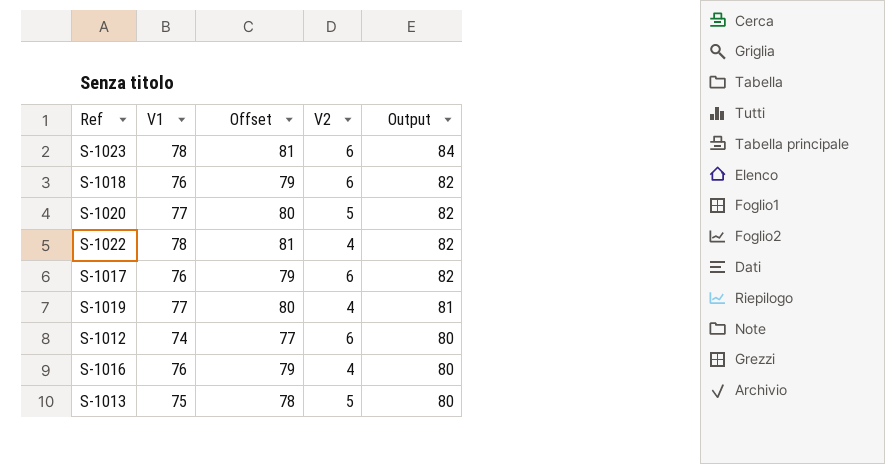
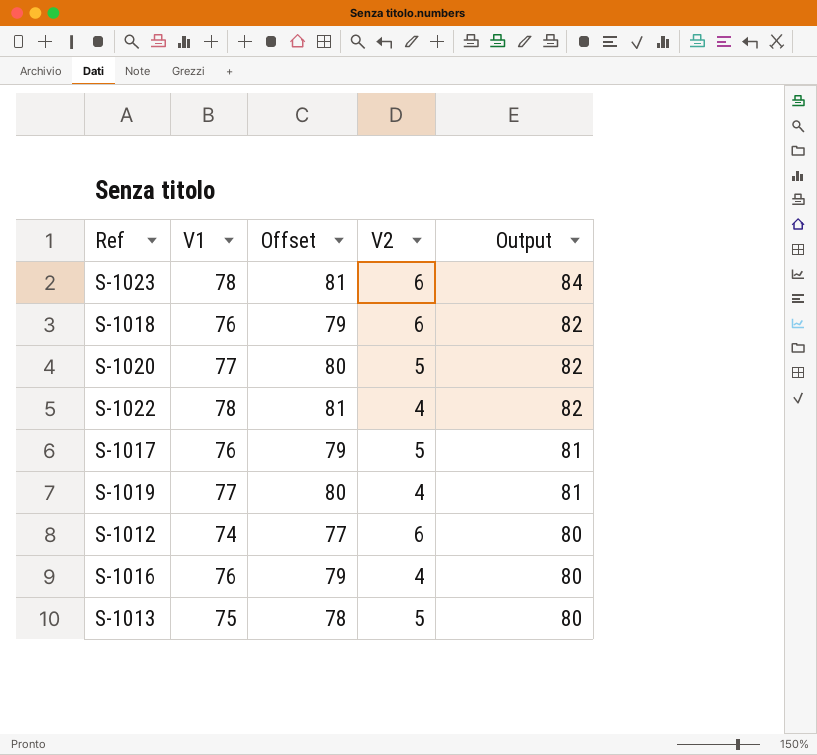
S-1017 | V2: 6 -> 5
S-1017 | Output: 82 -> 81

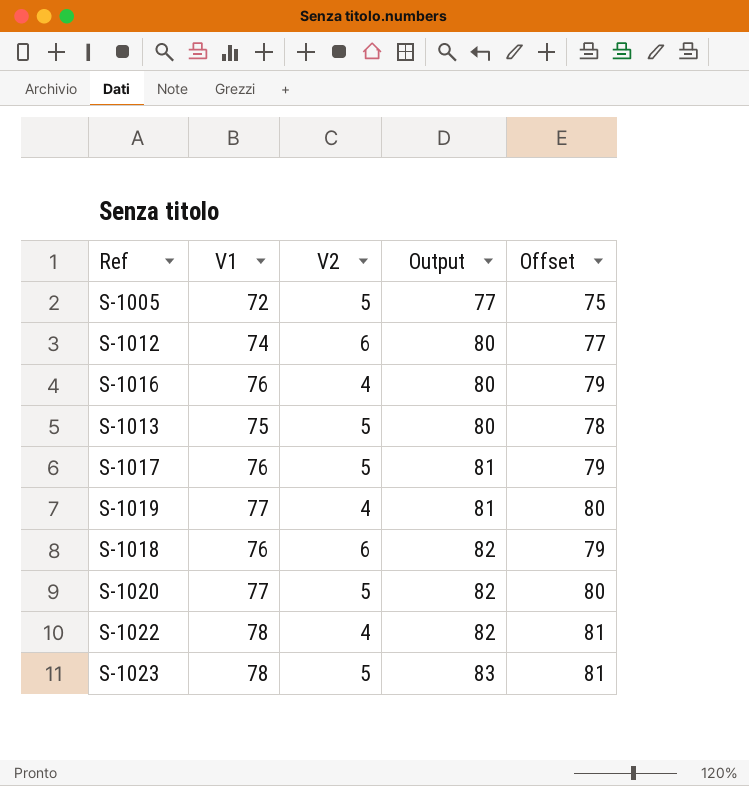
row order: Output descending -> Output ascending
column Offset | position: 3 -> 5
row S-1005: none -> 72 | 5 | 77 | 75
S-1023 | V2: 6 -> 5
S-1023 | Output: 84 -> 83

